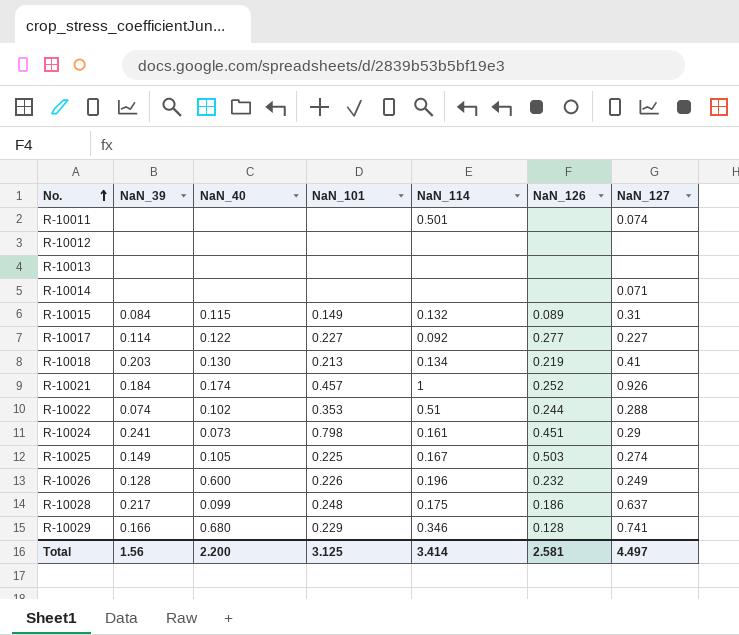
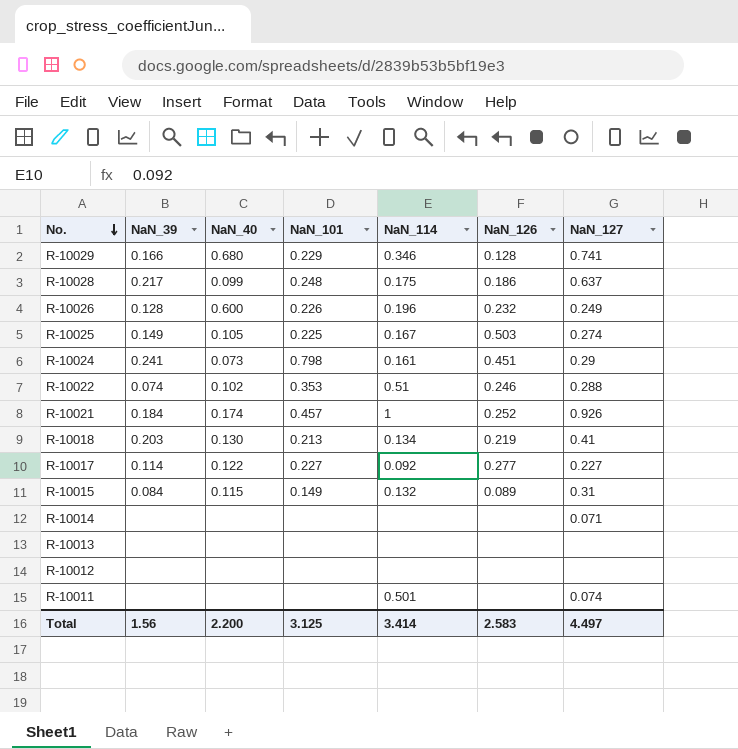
row order: No. ascending -> No. descending
R-10022 | NaN_126: 0.244 -> 0.246
Total | NaN_126: 2.581 -> 2.583

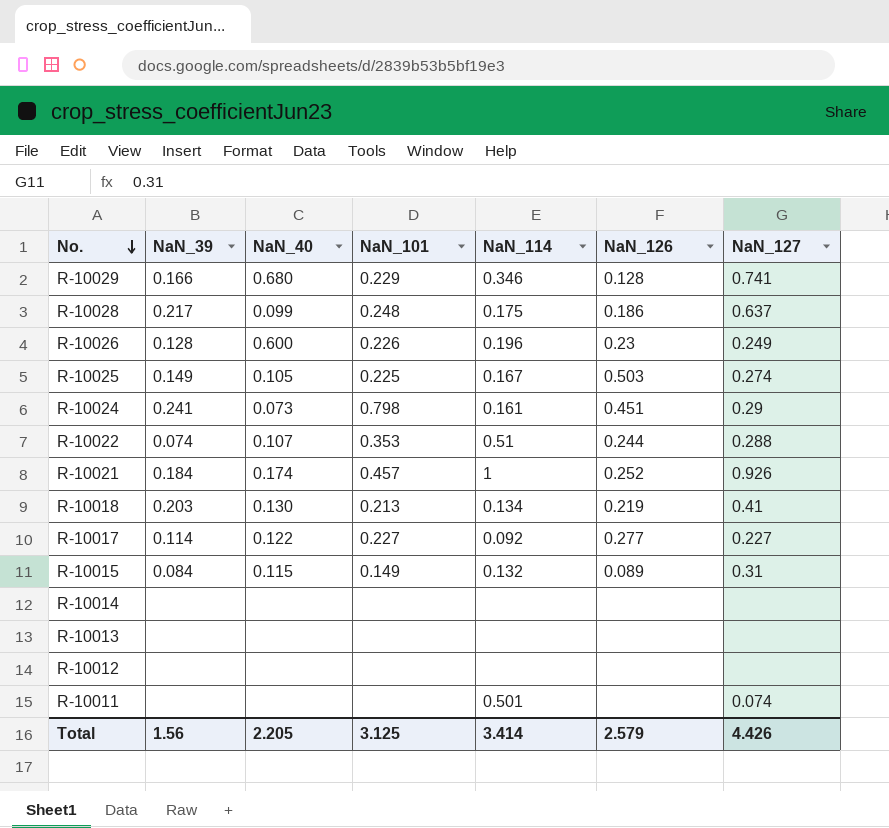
R-10026 | NaN_126: 0.232 -> 0.23
R-10022 | NaN_40: 0.102 -> 0.107
R-10022 | NaN_126: 0.246 -> 0.244
R-10014 | NaN_127: 0.071 -> none
Total | NaN_40: 2.200 -> 2.205
Total | NaN_126: 2.583 -> 2.579
Total | NaN_127: 4.497 -> 4.426

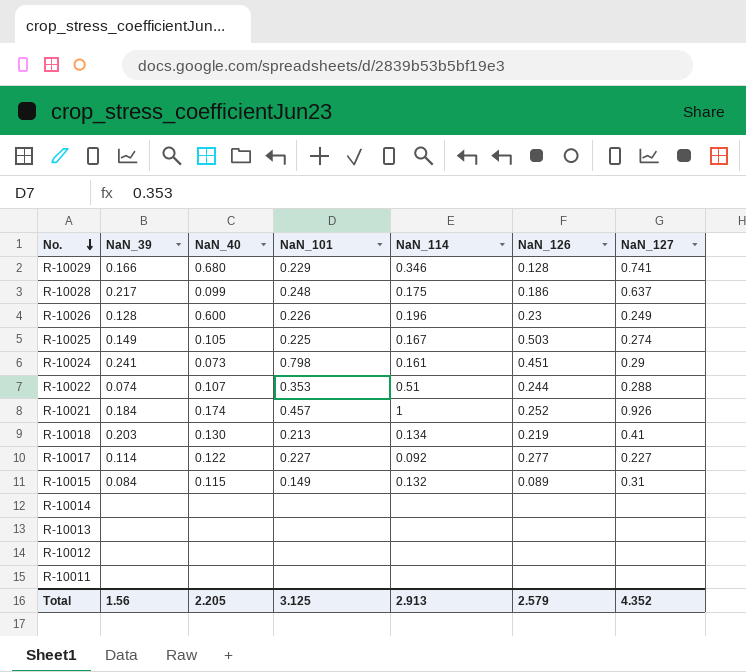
R-10011 | NaN_114: 0.501 -> none
R-10011 | NaN_127: 0.074 -> none
Total | NaN_114: 3.414 -> 2.913
Total | NaN_127: 4.426 -> 4.352

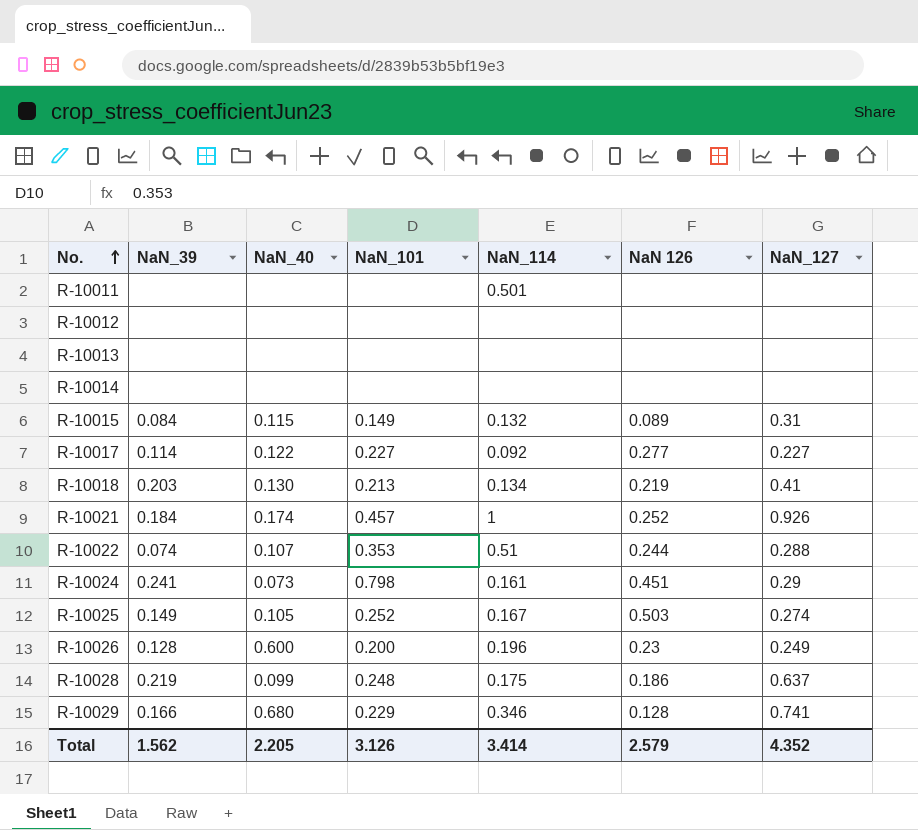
row order: No. descending -> No. ascending
column name: NaN_126 -> NaN 126
R-10011 | NaN_114: none -> 0.501
R-10025 | NaN_101: 0.225 -> 0.252
R-10026 | NaN_101: 0.226 -> 0.200
R-10028 | NaN_39: 0.217 -> 0.219
Total | NaN_39: 1.56 -> 1.562
Total | NaN_101: 3.125 -> 3.126
Total | NaN_114: 2.913 -> 3.414

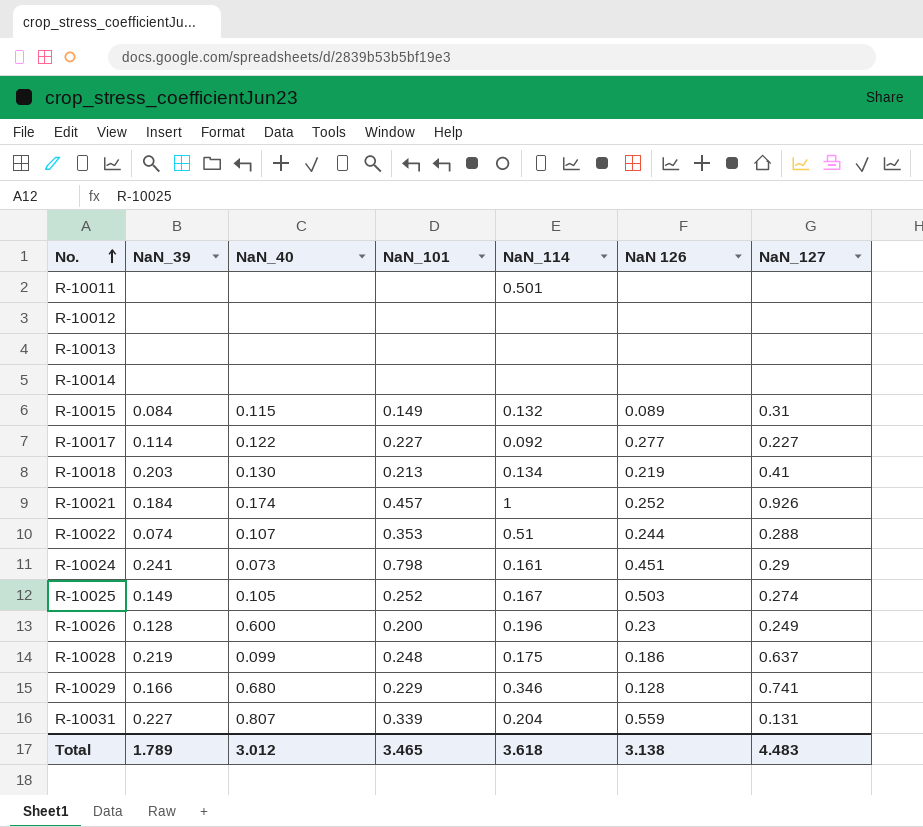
row R-10031: none -> 0.227 | 0.807 | 0.339 | 0.204 | 0.559 | 0.131
Total | NaN_39: 1.562 -> 1.789
Total | NaN_40: 2.205 -> 3.012
Total | NaN_101: 3.126 -> 3.465
Total | NaN_114: 3.414 -> 3.618
Total | NaN 126: 2.579 -> 3.138
Total | NaN_127: 4.352 -> 4.483

